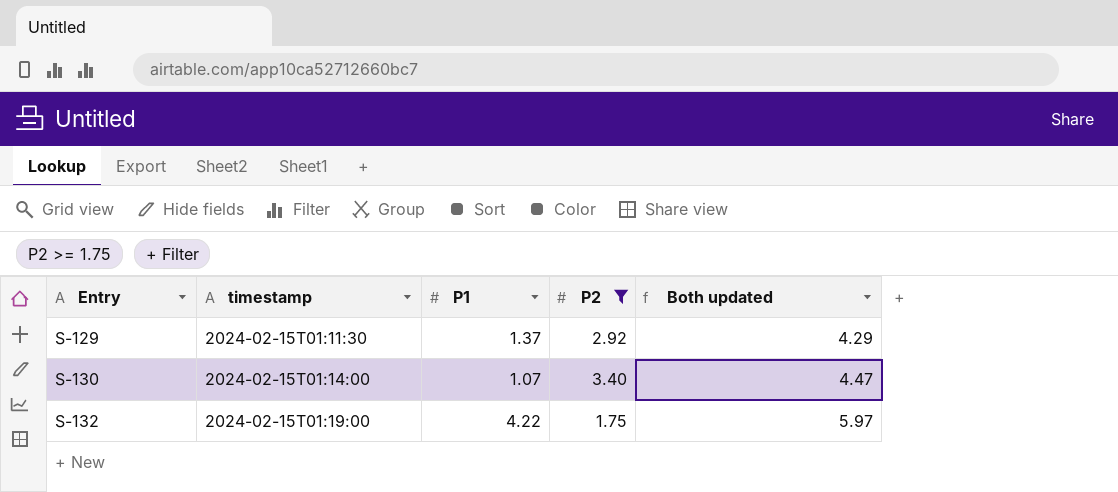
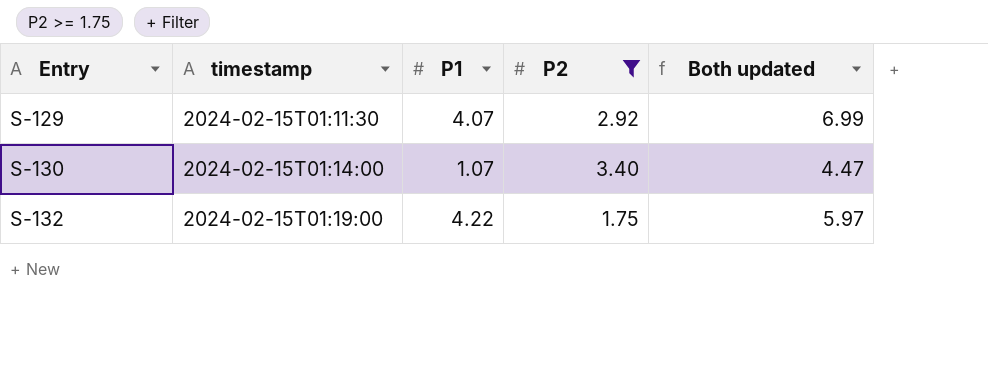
S-129 | P1: 1.37 -> 4.07
S-129 | Both updated: 4.29 -> 6.99

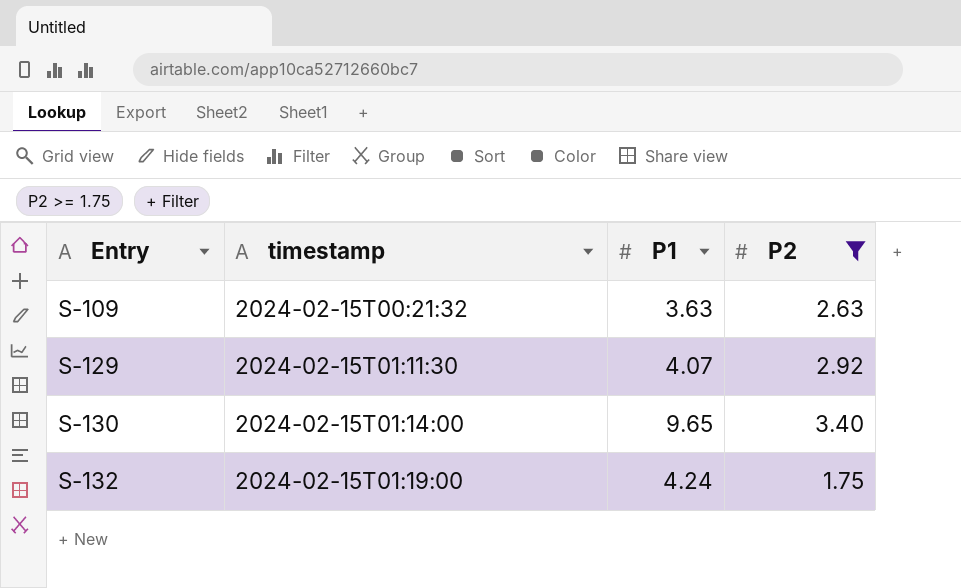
column Both updated | formula: [P1] + [P2] -> none
row S-109: none -> 2024-02-15T00:21:32 | 3.63 | 2.63
S-130 | P1: 1.07 -> 9.65
S-132 | P1: 4.22 -> 4.24

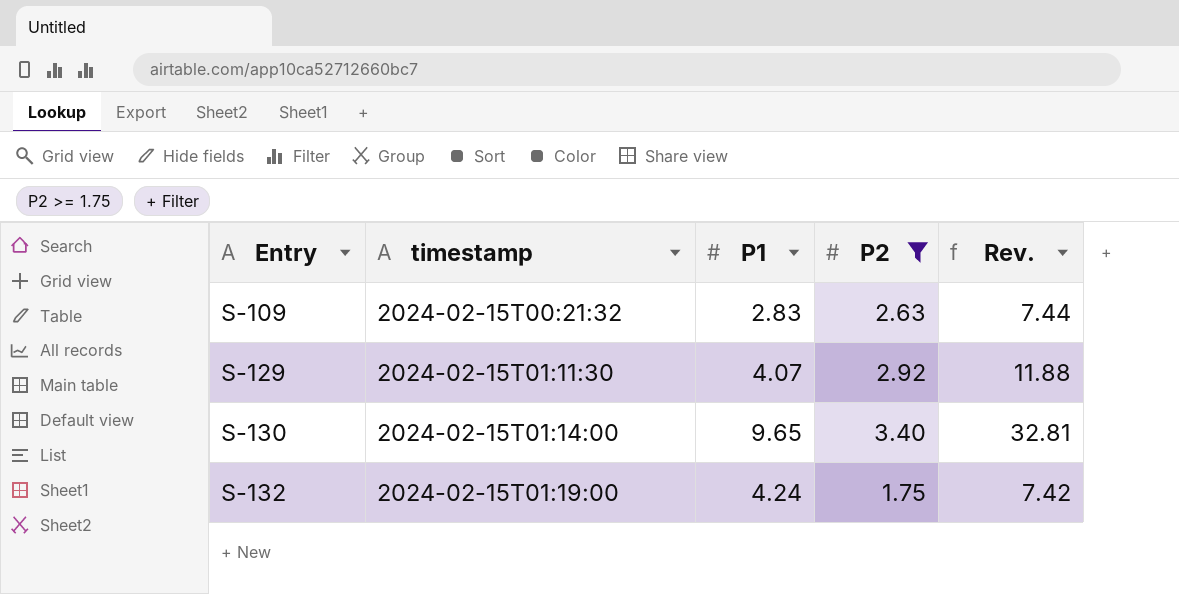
column Rev. | formula: none -> [P1] * [P2]
S-109 | P1: 3.63 -> 2.83

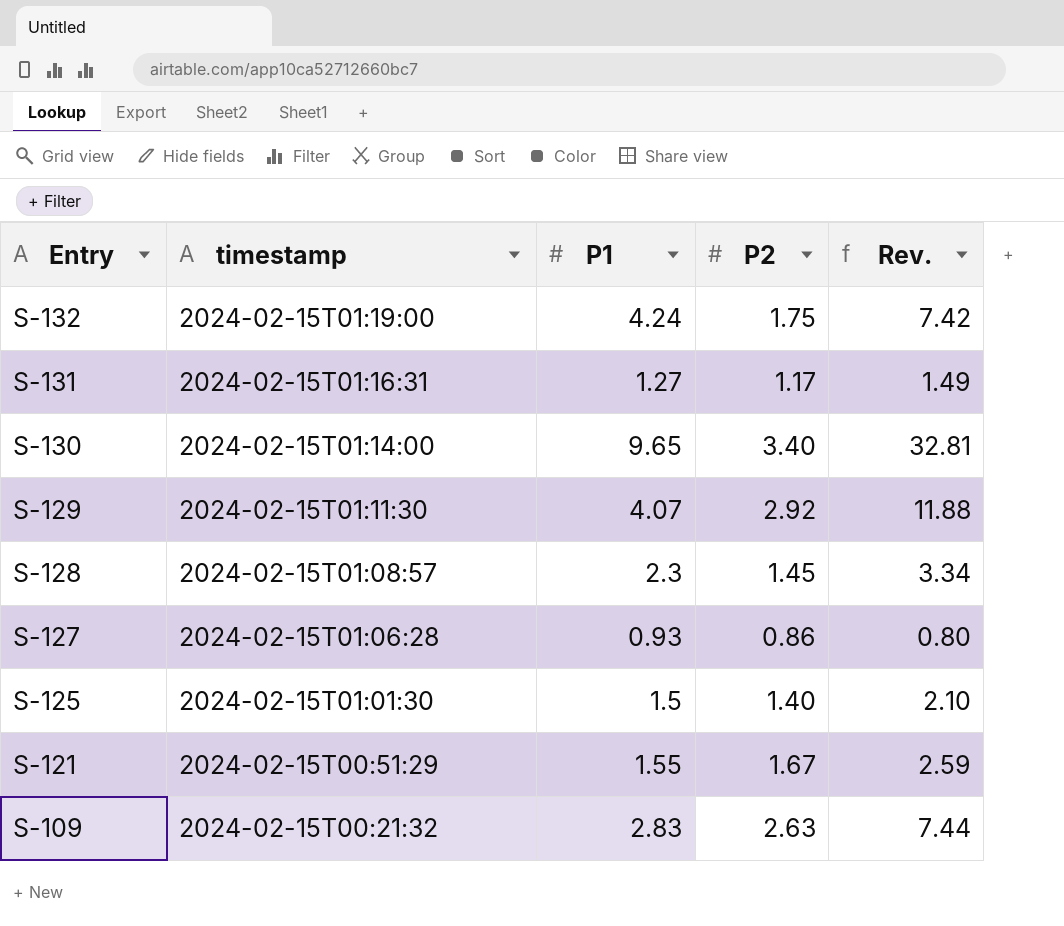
filter: P2 >= 1.75 -> none
row order: Entry ascending -> Entry descending

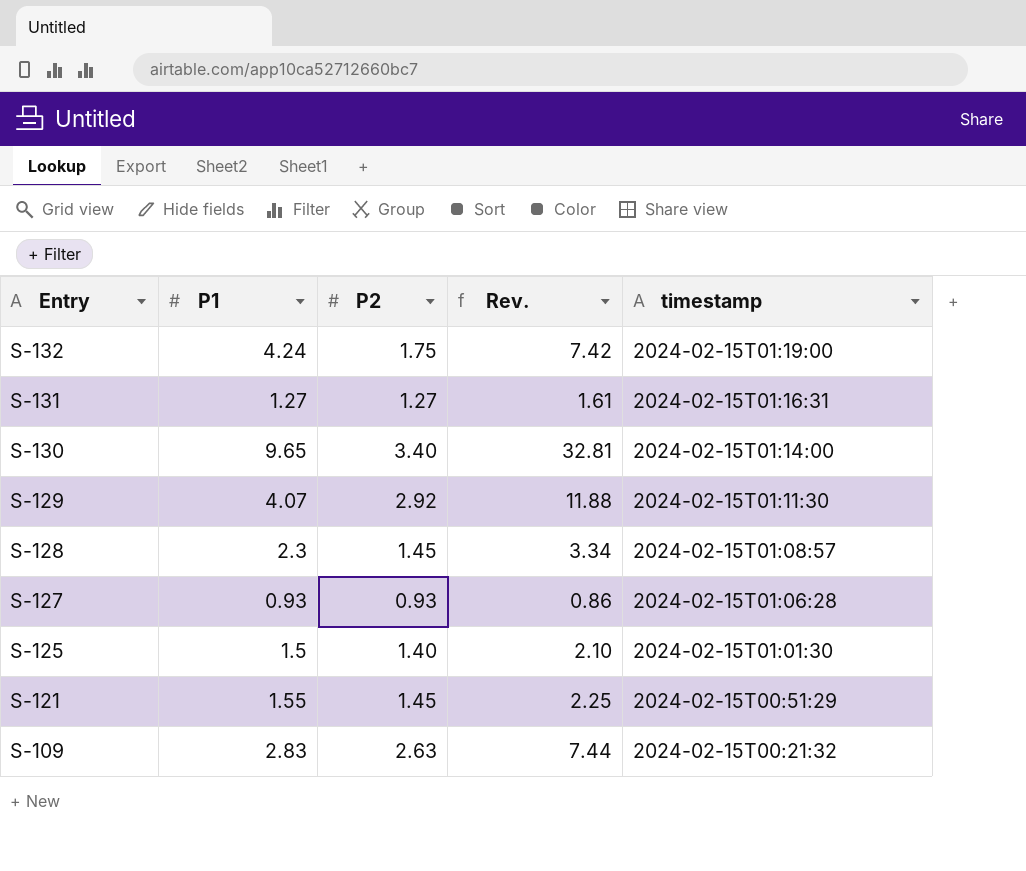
column timestamp | position: 2 -> 5
S-131 | P2: 1.17 -> 1.27
S-131 | Rev.: 1.49 -> 1.61
S-127 | P2: 0.86 -> 0.93
S-127 | Rev.: 0.80 -> 0.86
S-121 | P2: 1.67 -> 1.45
S-121 | Rev.: 2.59 -> 2.25

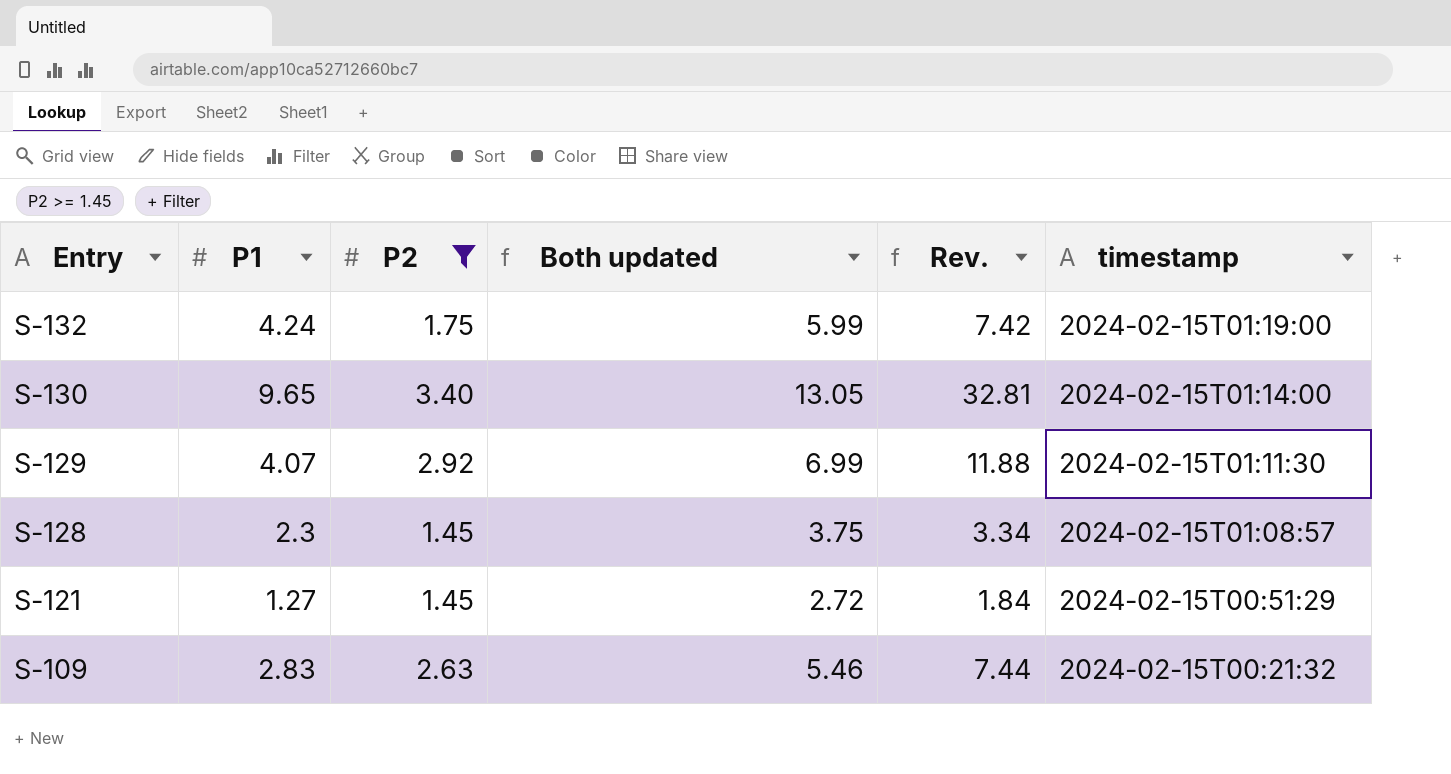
filter: none -> P2 >= 1.45
column Both updated | formula: none -> [P1] + [P2]
S-121 | P1: 1.55 -> 1.27
S-121 | Rev.: 2.25 -> 1.84

